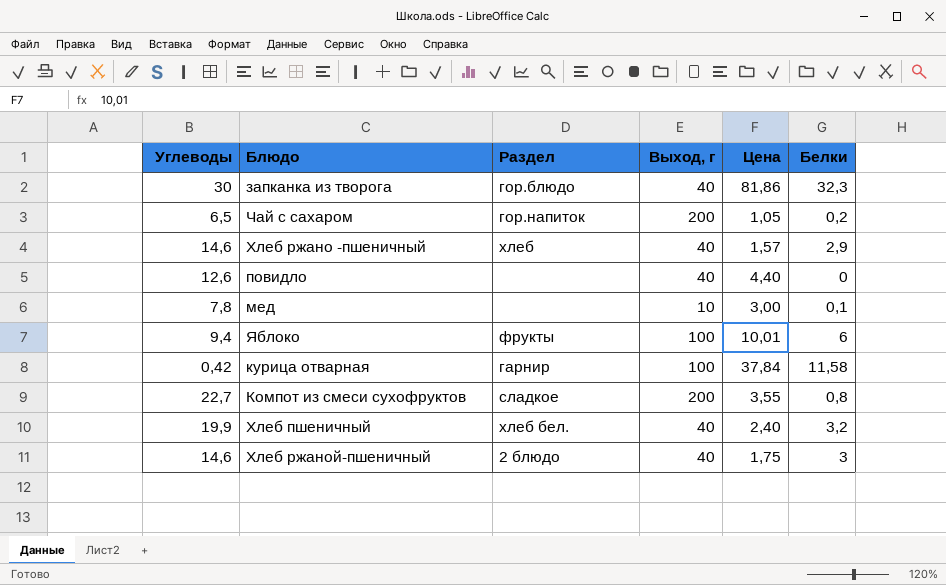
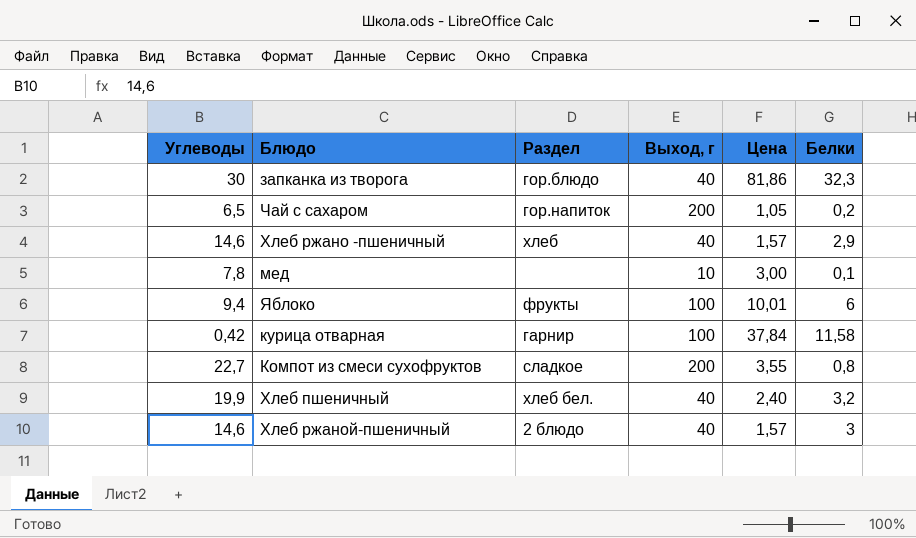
row повидло: 12,6 | none | 40 | 4,40 | 0 -> none
Хлеб ржаной-пшеничный | Цена: 1,75 -> 1,57

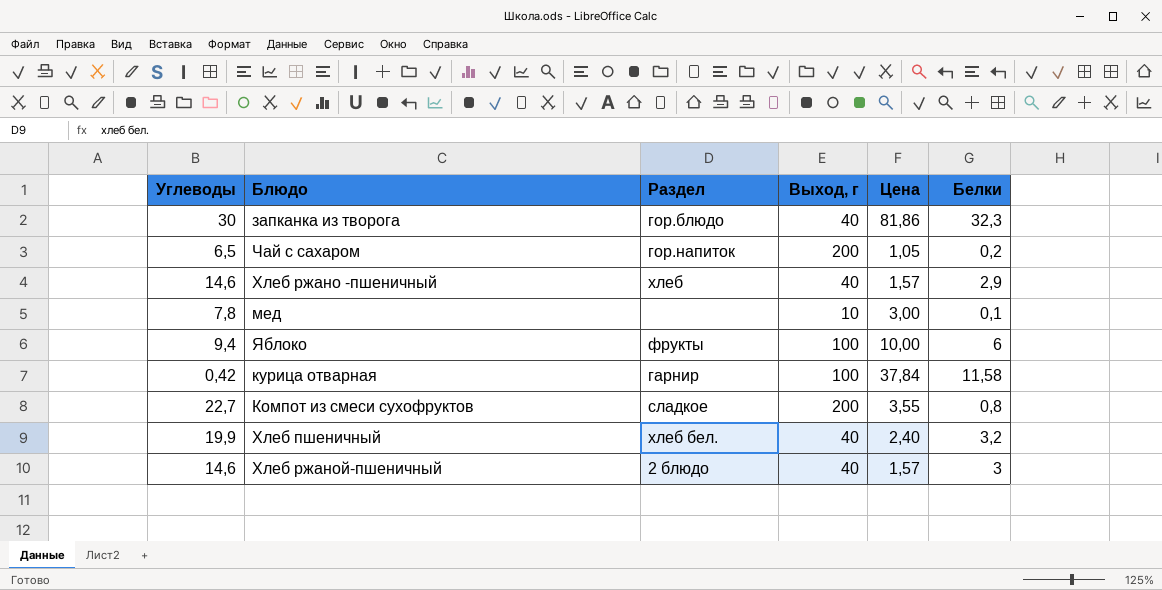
Яблоко | Цена: 10,01 -> 10,00

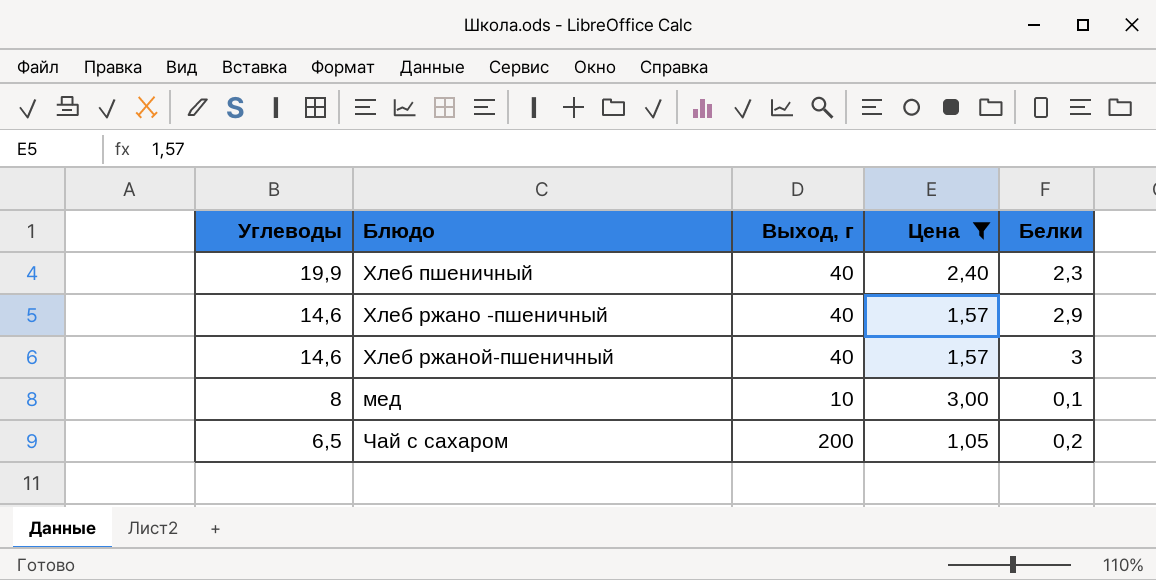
filter: none -> Цена <= 3,00
row order: none -> Углеводы descending
column Раздел | position: 3 -> none
Хлеб пшеничный | Белки: 3,2 -> 2,3
мед | Углеводы: 7,8 -> 8

